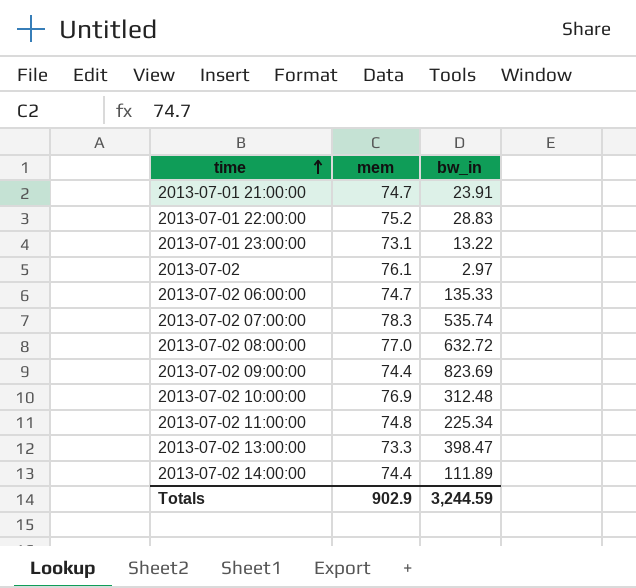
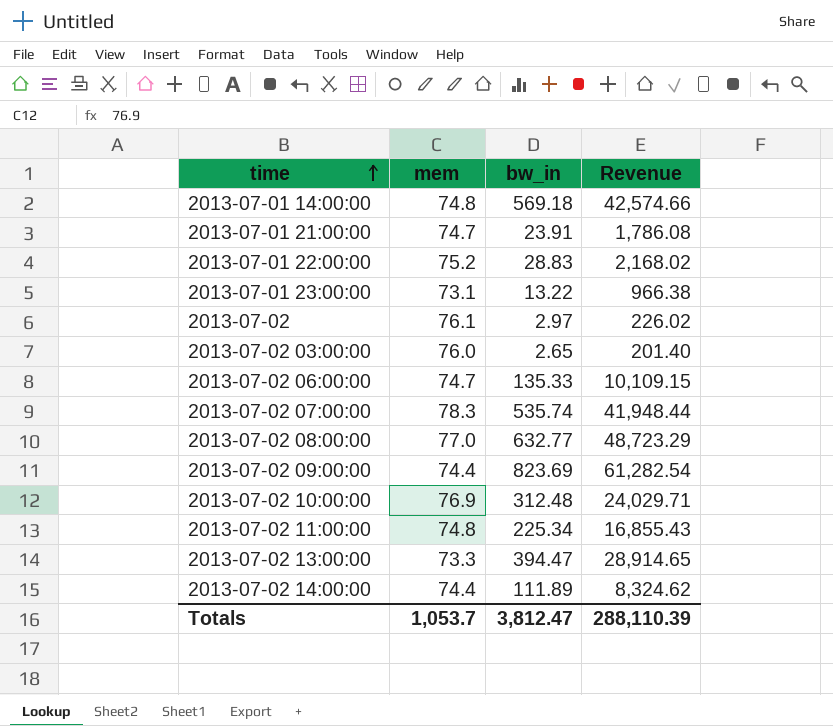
column Revenue | formula: none -> [mem] * [bw_in]
row 2013-07-01 14:00:00: none -> 74.8 | 569.18 | 42,574.66
row 2013-07-02 03:00:00: none -> 76.0 | 2.65 | 201.40
2013-07-02 08:00:00 | bw_in: 632.72 -> 632.77
2013-07-02 13:00:00 | bw_in: 398.47 -> 394.47
Totals | mem: 902.9 -> 1,053.7
Totals | bw_in: 3,244.59 -> 3,812.47

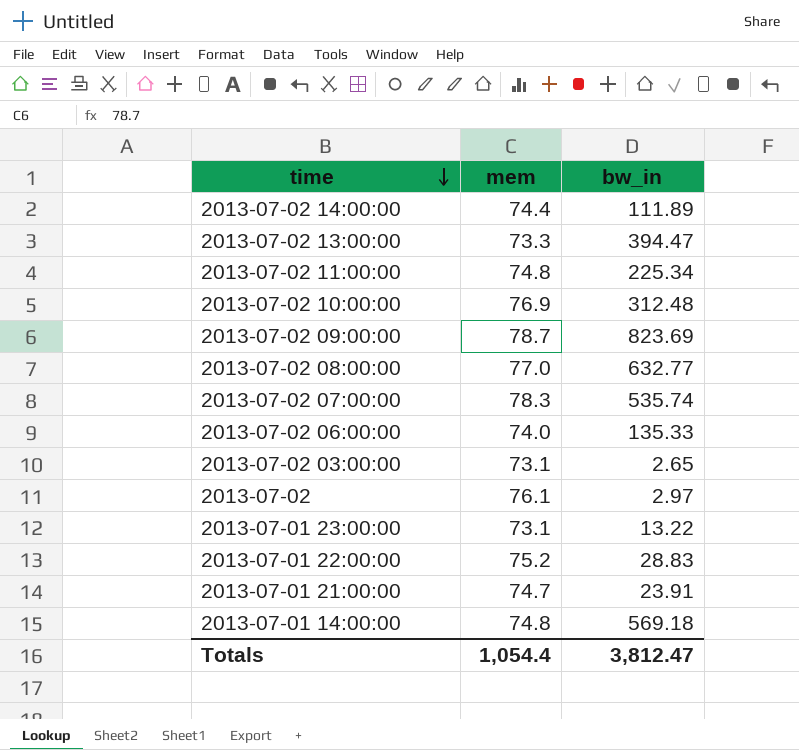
row order: time ascending -> time descending
column Revenue | formula: [mem] * [bw_in] -> none
2013-07-02 09:00:00 | mem: 74.4 -> 78.7
2013-07-02 06:00:00 | mem: 74.7 -> 74.0
2013-07-02 03:00:00 | mem: 76.0 -> 73.1
Totals | mem: 1,053.7 -> 1,054.4

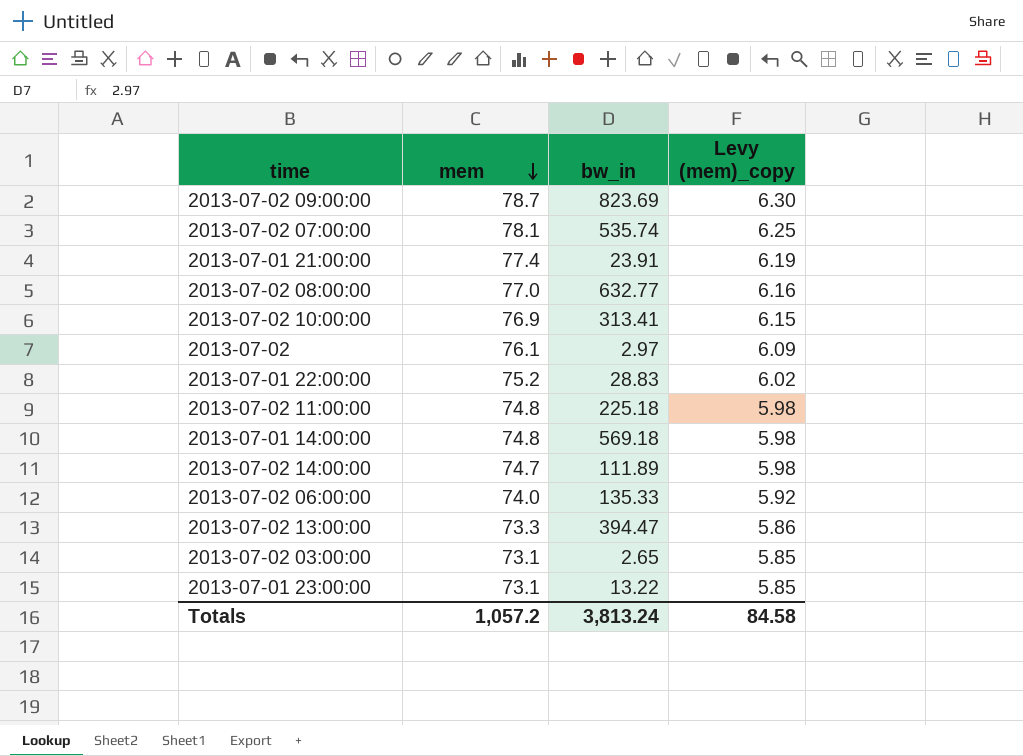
row order: time descending -> mem descending
column Levy (mem)_copy | formula: none -> [mem] * 0.08
2013-07-02 07:00:00 | mem: 78.3 -> 78.1
2013-07-01 21:00:00 | mem: 74.7 -> 77.4
2013-07-02 10:00:00 | bw_in: 312.48 -> 313.41
2013-07-02 11:00:00 | bw_in: 225.34 -> 225.18
2013-07-02 14:00:00 | mem: 74.4 -> 74.7
Totals | mem: 1,054.4 -> 1,057.2
Totals | bw_in: 3,812.47 -> 3,813.24

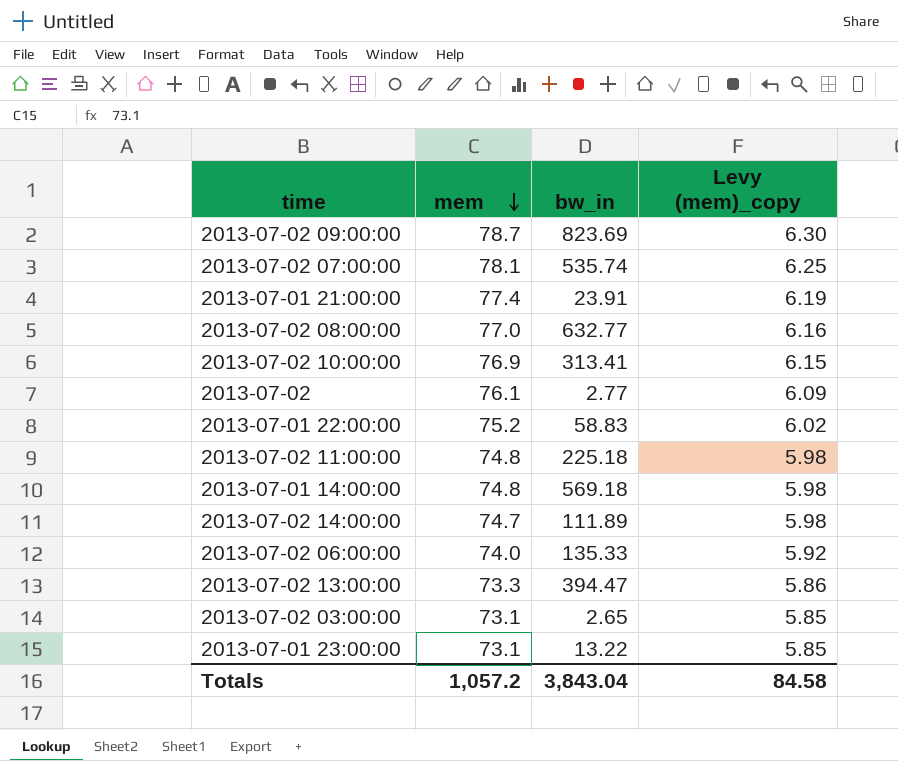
2013-07-02 | bw_in: 2.97 -> 2.77
2013-07-01 22:00:00 | bw_in: 28.83 -> 58.83
Totals | bw_in: 3,813.24 -> 3,843.04

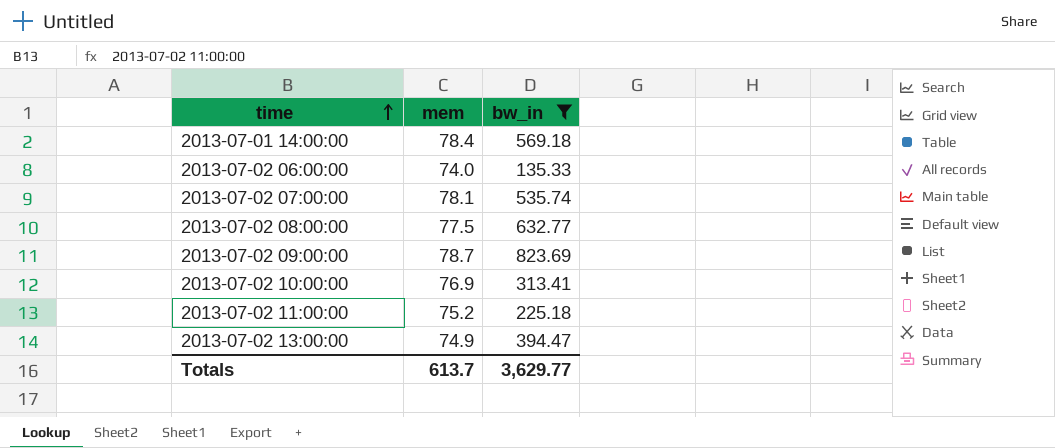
filter: none -> bw_in >= 135.33
row order: mem descending -> time ascending
column Levy (mem)_copy | formula: [mem] * 0.08 -> none
2013-07-01 14:00:00 | mem: 74.8 -> 78.4
2013-07-02 08:00:00 | mem: 77.0 -> 77.5
2013-07-02 11:00:00 | mem: 74.8 -> 75.2
2013-07-02 13:00:00 | mem: 73.3 -> 74.9
Totals | mem: 1,057.2 -> 613.7
Totals | bw_in: 3,843.04 -> 3,629.77

